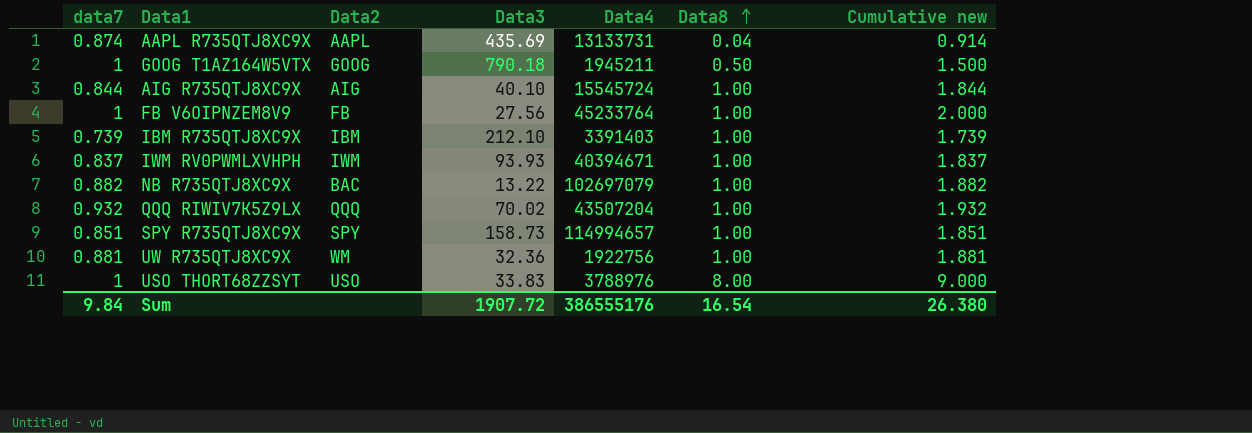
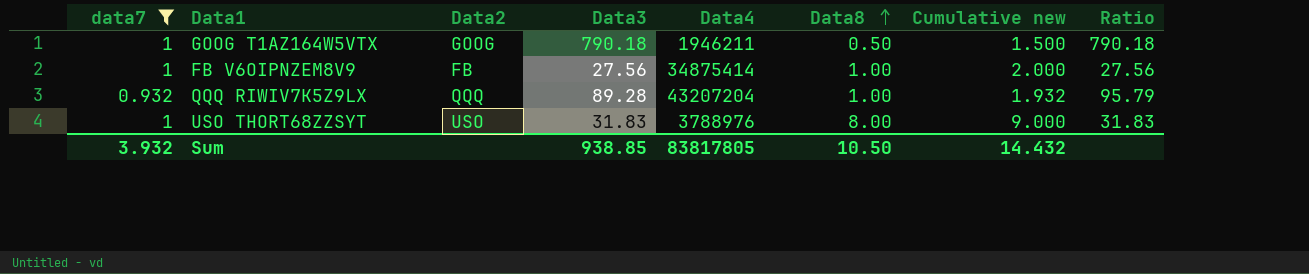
filter: none -> data7 >= 0.932
column Ratio | formula: none -> [Data3] / [data7]
GOOG T1AZ164W5VTX | Data4: 1945211 -> 1946211
FB V6OIPNZEM8V9 | Data4: 45233764 -> 34875414
QQQ RIWIV7K5Z9LX | Data3: 70.02 -> 89.28
QQQ RIWIV7K5Z9LX | Data4: 43507204 -> 43207204
USO THORT68ZZSYT | Data3: 33.83 -> 31.83
Sum | data7: 9.84 -> 3.932
Sum | Data3: 1907.72 -> 938.85
Sum | Data4: 386555176 -> 83817805
Sum | Data8: 16.54 -> 10.50
Sum | Cumulative new: 26.380 -> 14.432

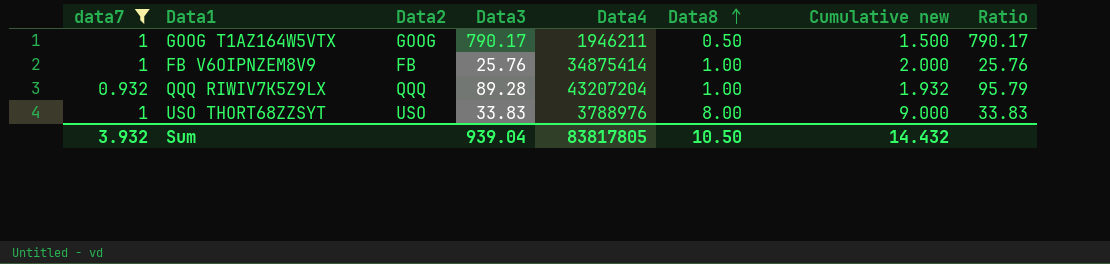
GOOG T1AZ164W5VTX | Data3: 790.18 -> 790.17
GOOG T1AZ164W5VTX | Ratio: 790.18 -> 790.17
FB V6OIPNZEM8V9 | Data3: 27.56 -> 25.76
FB V6OIPNZEM8V9 | Ratio: 27.56 -> 25.76
USO THORT68ZZSYT | Data3: 31.83 -> 33.83
USO THORT68ZZSYT | Ratio: 31.83 -> 33.83
Sum | Data3: 938.85 -> 939.04

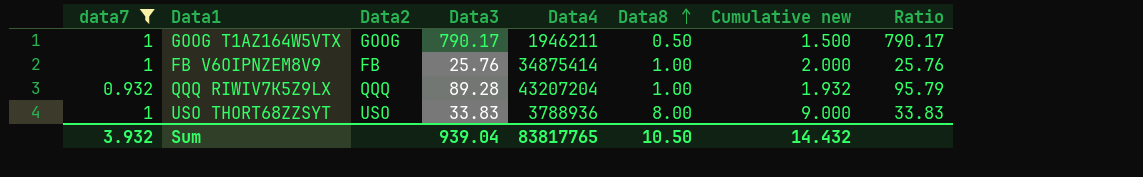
USO THORT68ZZSYT | Data4: 3788976 -> 3788936
Sum | Data4: 83817805 -> 83817765

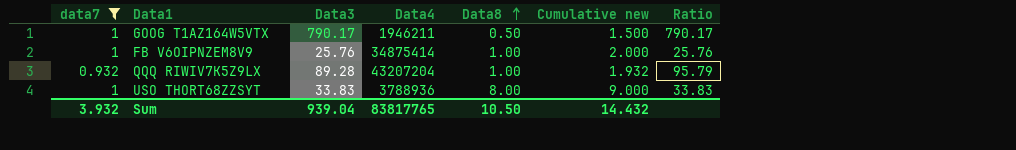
column Data2 | position: 3 -> none

